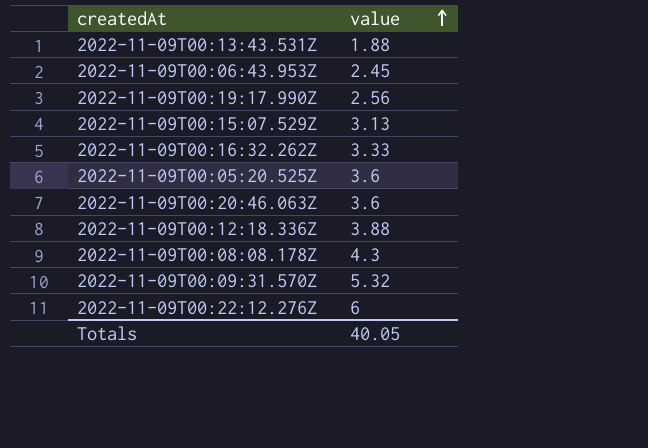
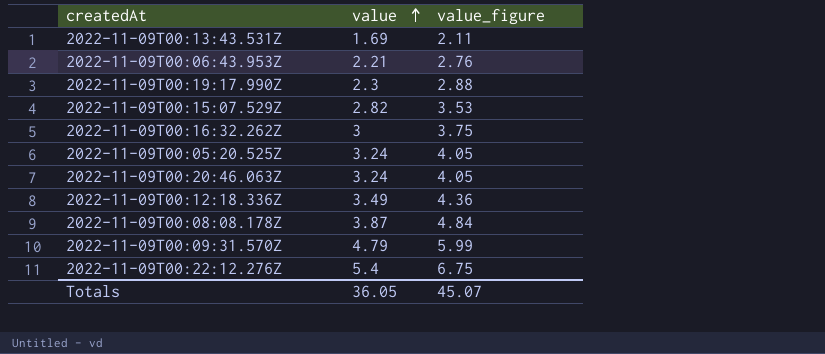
column value_figure | formula: none -> [value] * 1.25
2022-11-09T00:13:43.531Z | value: 1.88 -> 1.69
2022-11-09T00:06:43.953Z | value: 2.45 -> 2.21
2022-11-09T00:19:17.990Z | value: 2.56 -> 2.3
2022-11-09T00:15:07.529Z | value: 3.13 -> 2.82
2022-11-09T00:16:32.262Z | value: 3.33 -> 3
2022-11-09T00:05:20.525Z | value: 3.6 -> 3.24
2022-11-09T00:20:46.063Z | value: 3.6 -> 3.24
2022-11-09T00:12:18.336Z | value: 3.88 -> 3.49
2022-11-09T00:08:08.178Z | value: 4.3 -> 3.87
2022-11-09T00:09:31.570Z | value: 5.32 -> 4.79
2022-11-09T00:22:12.276Z | value: 6 -> 5.4
Totals | value: 40.05 -> 36.05

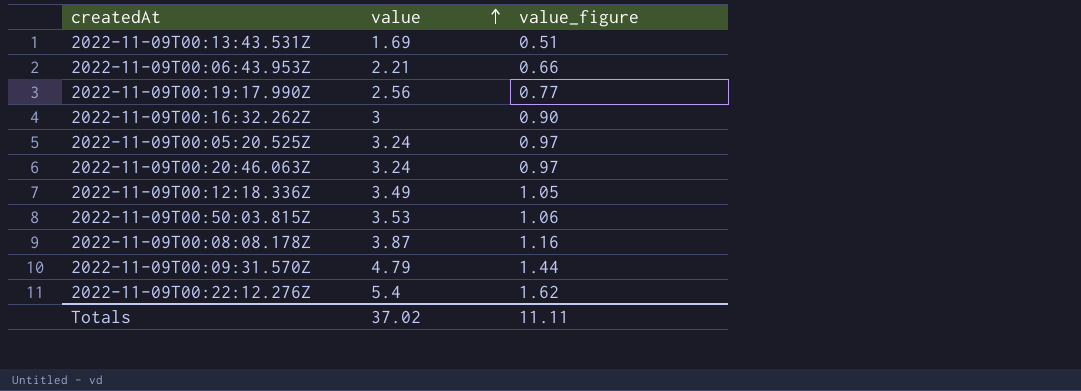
column value_figure | formula: [value] * 1.25 -> [value] * 0.3
row 2022-11-09T00:15:07.529Z: 2.82 | 3.53 -> none
2022-11-09T00:19:17.990Z | value: 2.3 -> 2.56
row 2022-11-09T00:50:03.815Z: none -> 3.53 | 1.06
Totals | value: 36.05 -> 37.02
Totals | value_figure: 45.07 -> 11.11

